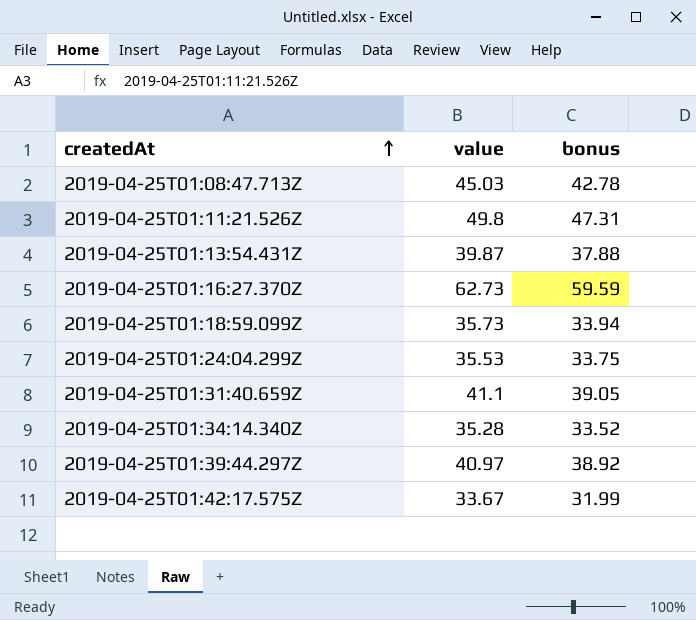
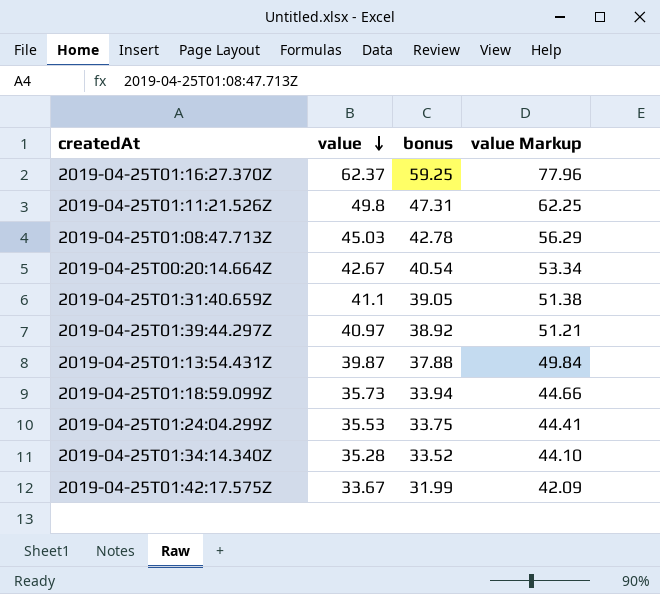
row order: createdAt ascending -> value descending
column value Markup | formula: none -> [value] * 1.25
2019-04-25T01:16:27.370Z | value: 62.73 -> 62.37
2019-04-25T01:16:27.370Z | bonus: 59.59 -> 59.25
row 2019-04-25T00:20:14.664Z: none -> 42.67 | 40.54 | 53.34

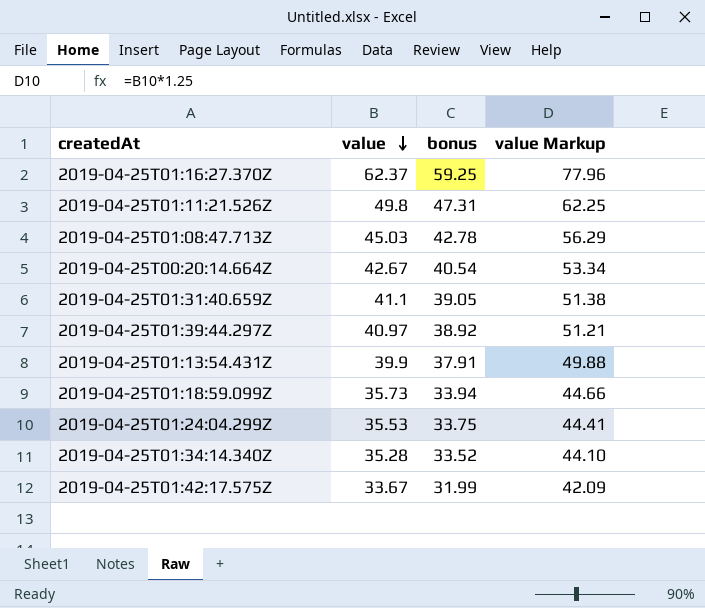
2019-04-25T01:13:54.431Z | value: 39.87 -> 39.9
2019-04-25T01:13:54.431Z | bonus: 37.88 -> 37.91
2019-04-25T01:13:54.431Z | value Markup: 49.84 -> 49.88

